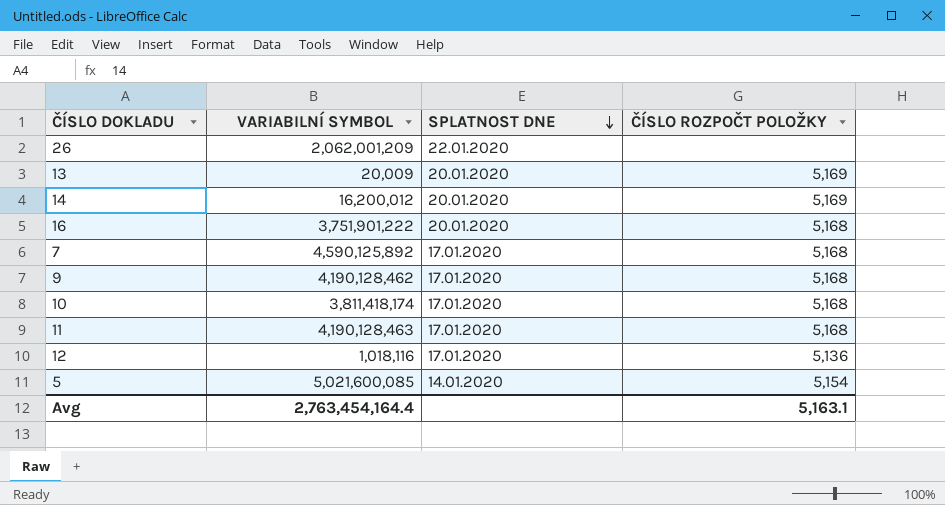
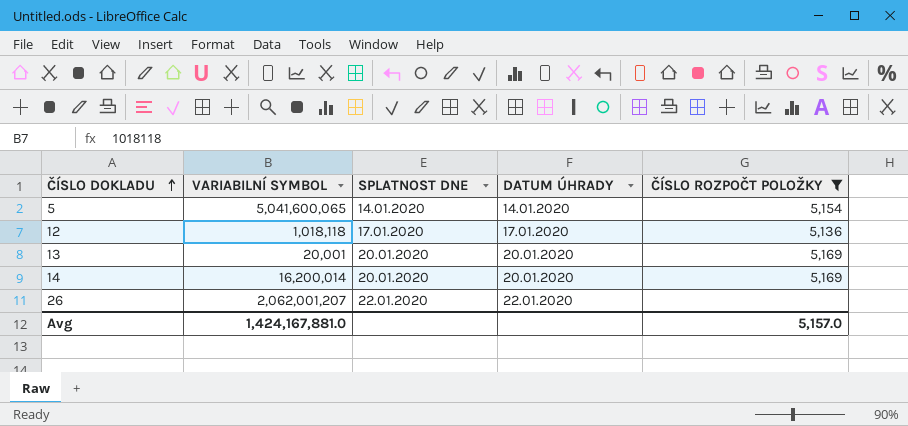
filter: none -> ČÍSLO ROZPOČT POLOŽKY != 5,168
row order: SPLATNOST DNE descending -> ČÍSLO DOKLADU ascending
column DATUM ÚHRADY | position: none -> 4
5 | VARIABILNÍ SYMBOL: 5,021,600,085 -> 5,041,600,065
12 | VARIABILNÍ SYMBOL: 1,018,116 -> 1,018,118
13 | VARIABILNÍ SYMBOL: 20,009 -> 20,001
14 | VARIABILNÍ SYMBOL: 16,200,012 -> 16,200,014
26 | VARIABILNÍ SYMBOL: 2,062,001,209 -> 2,062,001,207
Avg | VARIABILNÍ SYMBOL: 2,763,454,164.4 -> 1,424,167,881.0
Avg | ČÍSLO ROZPOČT POLOŽKY: 5,163.1 -> 5,157.0

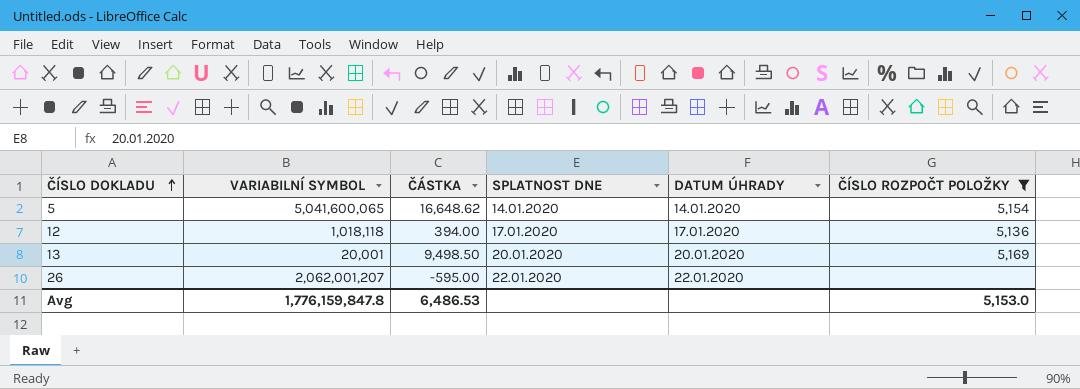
column ČÁSTKA | position: none -> 3
row 14: 16,200,014 | 20.01.2020 | 20.01.2020 | 5,169 -> none
Avg | VARIABILNÍ SYMBOL: 1,424,167,881.0 -> 1,776,159,847.8
Avg | ČÍSLO ROZPOČT POLOŽKY: 5,157.0 -> 5,153.0

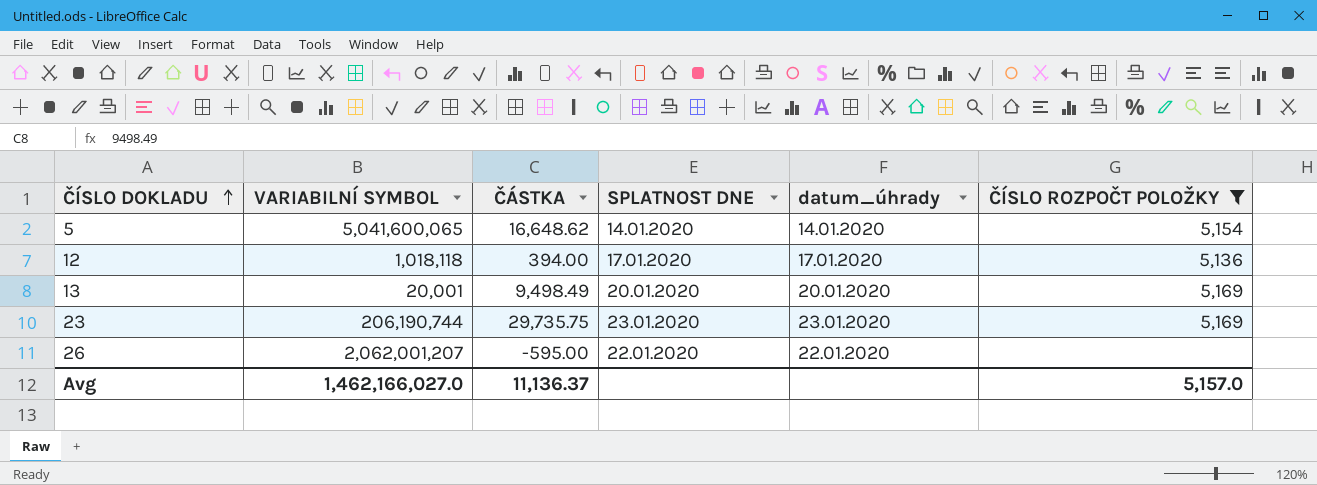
column name: DATUM ÚHRADY -> datum_úhrady
13 | ČÁSTKA: 9,498.50 -> 9,498.49
row 23: none -> 206,190,744 | 29,735.75 | 23.01.2020 | 23.01.2020 | 5,169
Avg | VARIABILNÍ SYMBOL: 1,776,159,847.8 -> 1,462,166,027.0
Avg | ČÁSTKA: 6,486.53 -> 11,136.37
Avg | ČÍSLO ROZPOČT POLOŽKY: 5,153.0 -> 5,157.0

